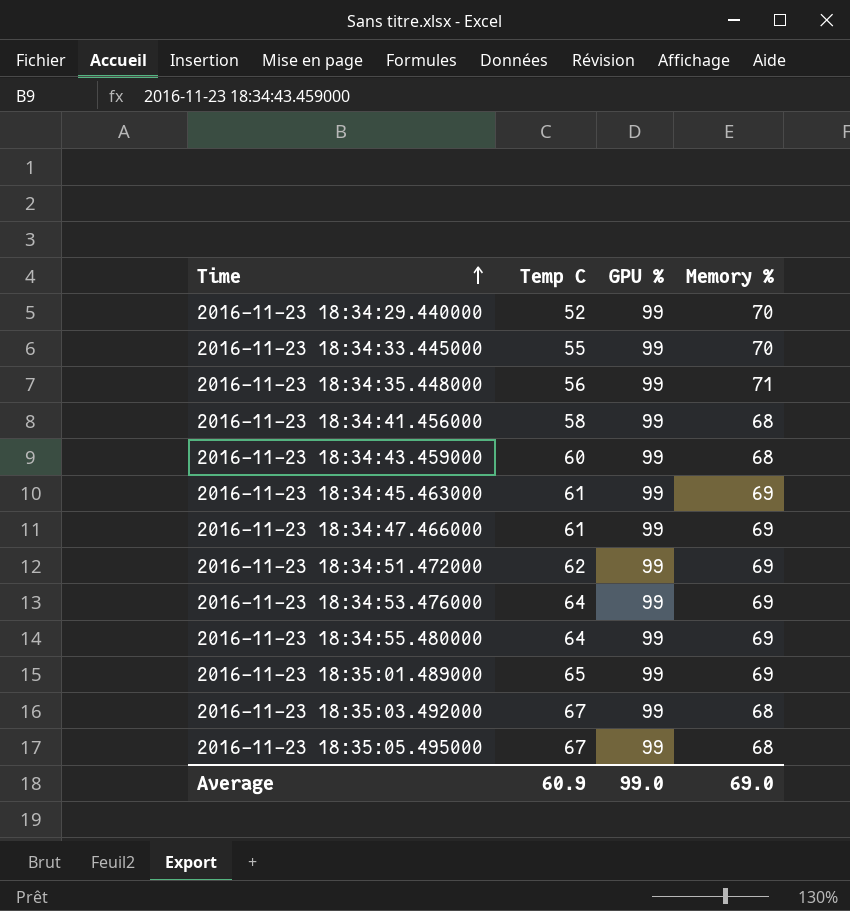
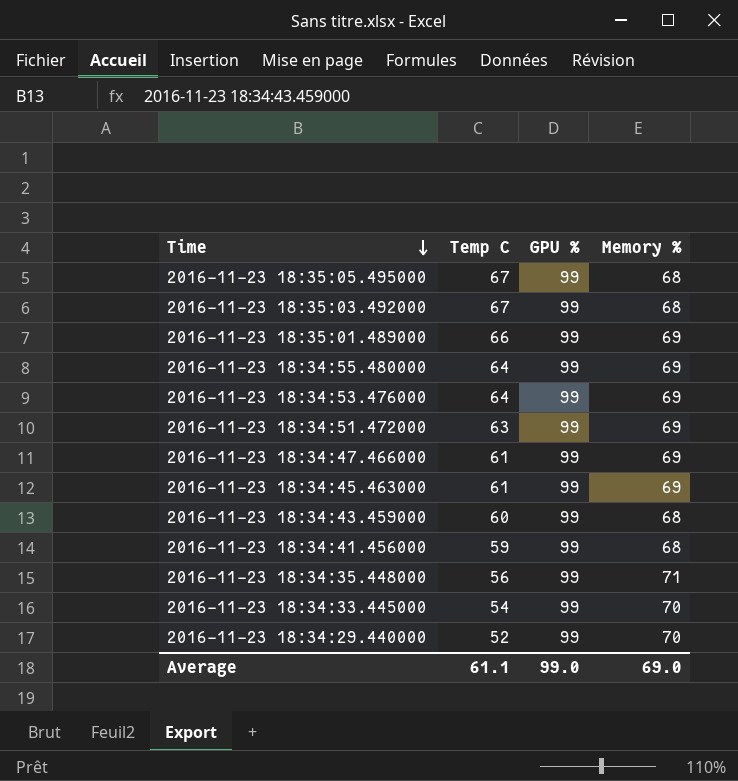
row order: Time ascending -> Time descending
2016-11-23 18:35:01.489000 | Temp C: 65 -> 66
2016-11-23 18:34:51.472000 | Temp C: 62 -> 63
2016-11-23 18:34:41.456000 | Temp C: 58 -> 59
2016-11-23 18:34:33.445000 | Temp C: 55 -> 54
Average | Temp C: 60.9 -> 61.1

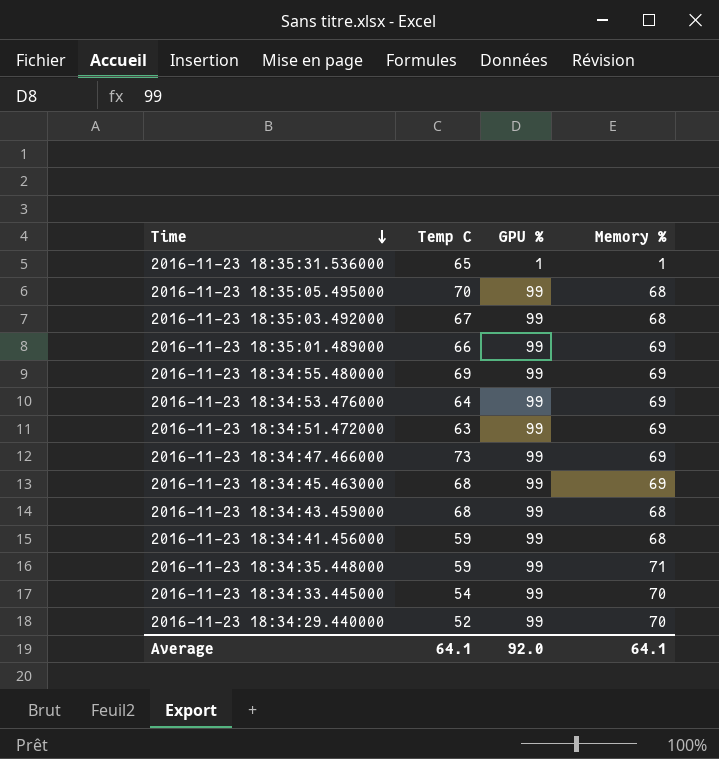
row 2016-11-23 18:35:31.536000: none -> 65 | 1 | 1
2016-11-23 18:35:05.495000 | Temp C: 67 -> 70
2016-11-23 18:34:55.480000 | Temp C: 64 -> 69
2016-11-23 18:34:47.466000 | Temp C: 61 -> 73
2016-11-23 18:34:45.463000 | Temp C: 61 -> 68
2016-11-23 18:34:43.459000 | Temp C: 60 -> 68
2016-11-23 18:34:35.448000 | Temp C: 56 -> 59
Average | Temp C: 61.1 -> 64.1
Average | GPU %: 99.0 -> 92.0
Average | Memory %: 69.0 -> 64.1

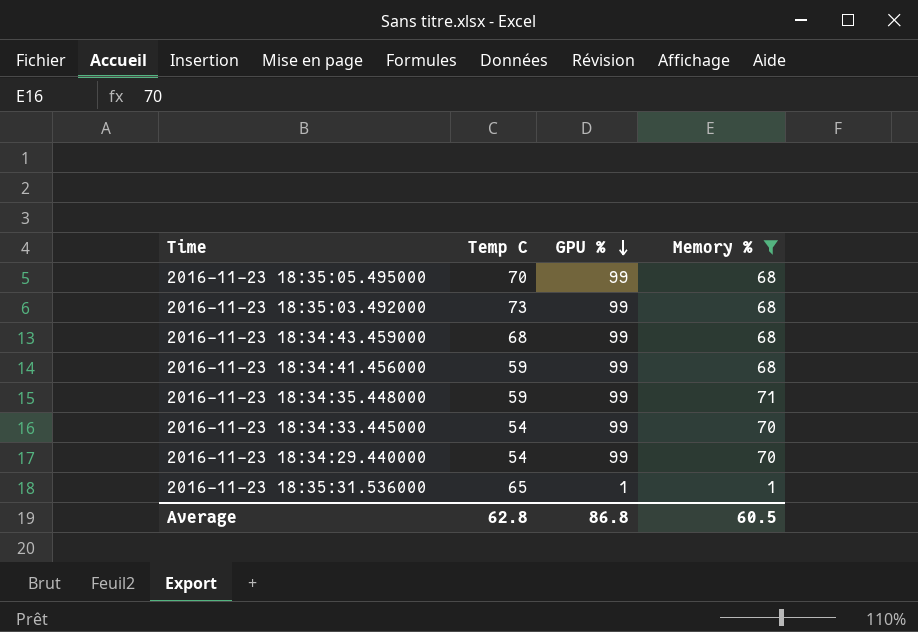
filter: none -> Memory % != 69
row order: Time descending -> GPU % descending
2016-11-23 18:35:03.492000 | Temp C: 67 -> 73
2016-11-23 18:34:29.440000 | Temp C: 52 -> 54
Average | Temp C: 64.1 -> 62.8
Average | GPU %: 92.0 -> 86.8
Average | Memory %: 64.1 -> 60.5

